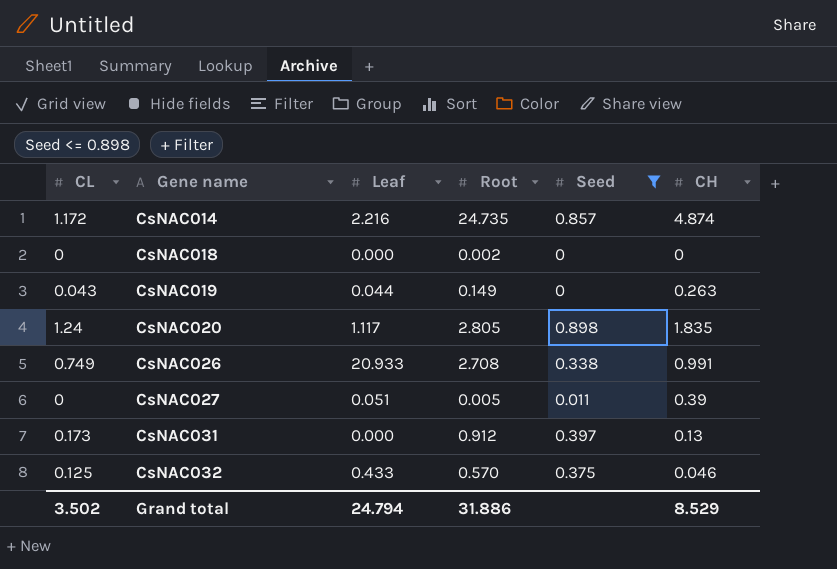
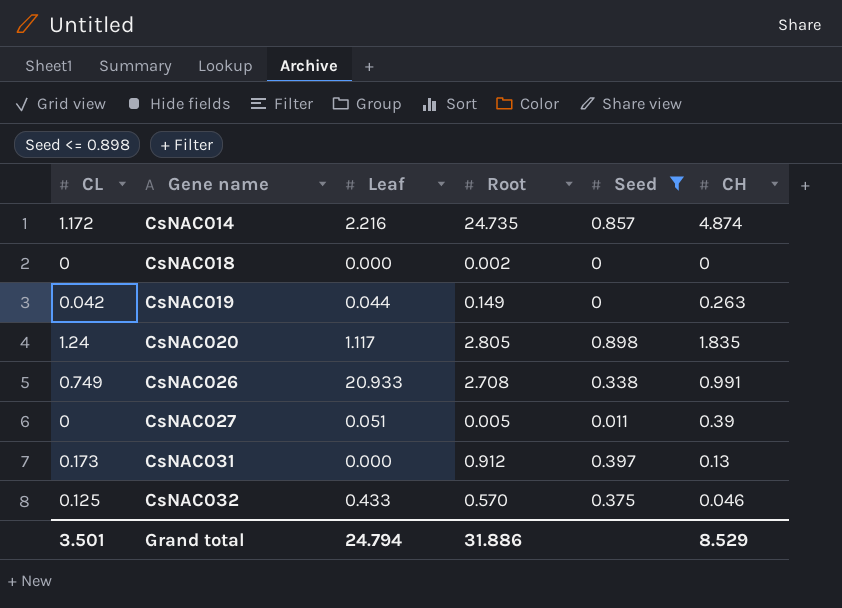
CsNAC019 | CL: 0.043 -> 0.042
Grand total | CL: 3.502 -> 3.501

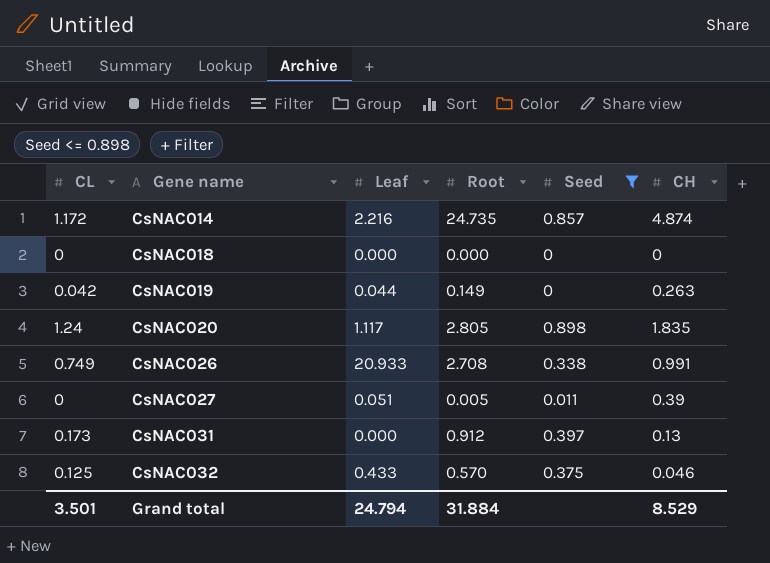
CsNAC018 | Root: 0.002 -> 0.000
Grand total | Root: 31.886 -> 31.884

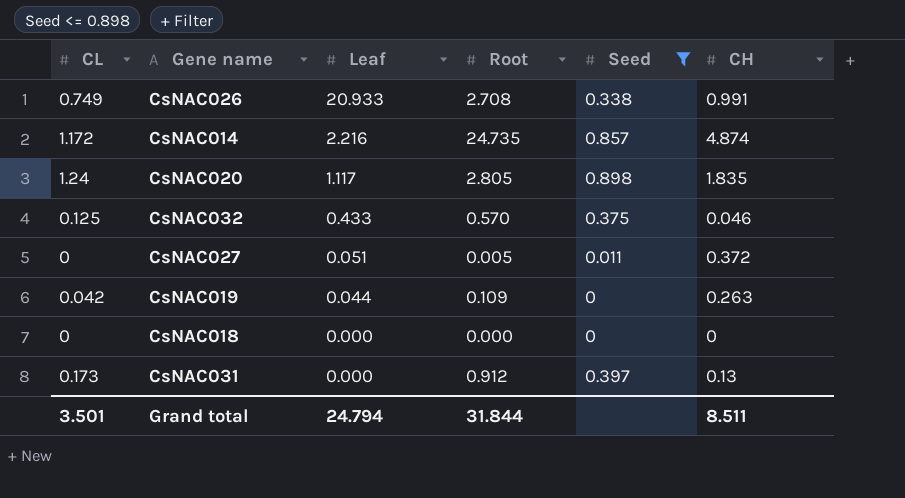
row order: Gene name ascending -> Leaf descending
CsNAC027 | CH: 0.39 -> 0.372
CsNAC019 | Root: 0.149 -> 0.109
Grand total | Root: 31.884 -> 31.844
Grand total | CH: 8.529 -> 8.511

